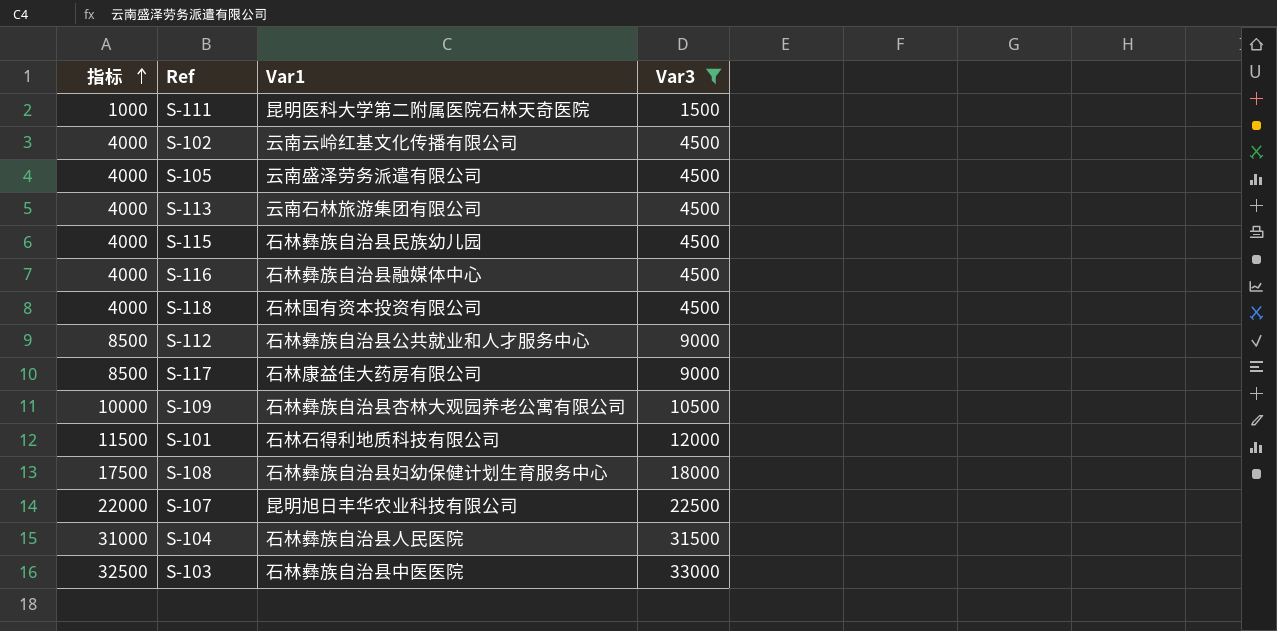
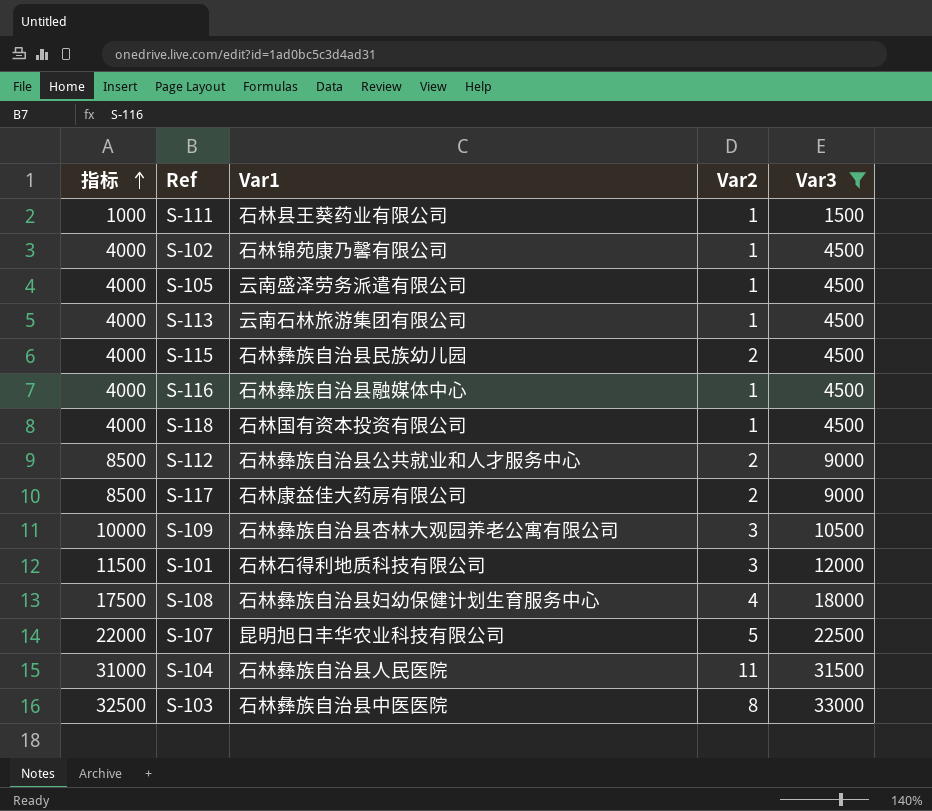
column Var2 | position: none -> 4
S-111 | Var1: 昆明医科大学第二附属医院石林天奇医院 -> 石林县王葵药业有限公司
S-102 | Var1: 云南云岭红基文化传播有限公司 -> 石林锦苑康乃馨有限公司

